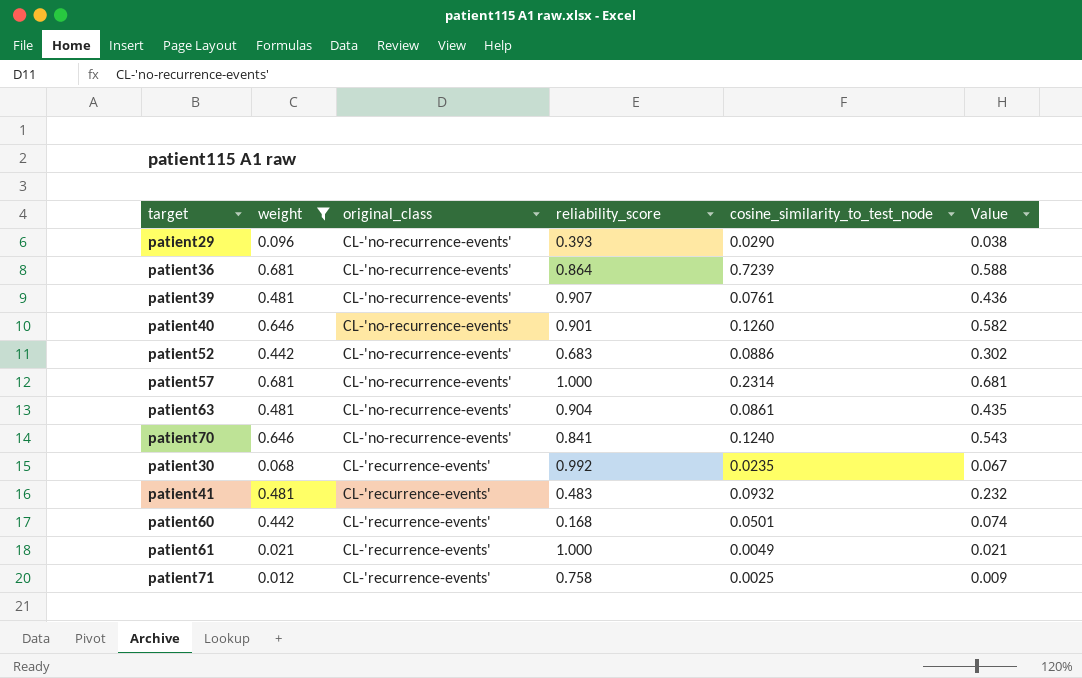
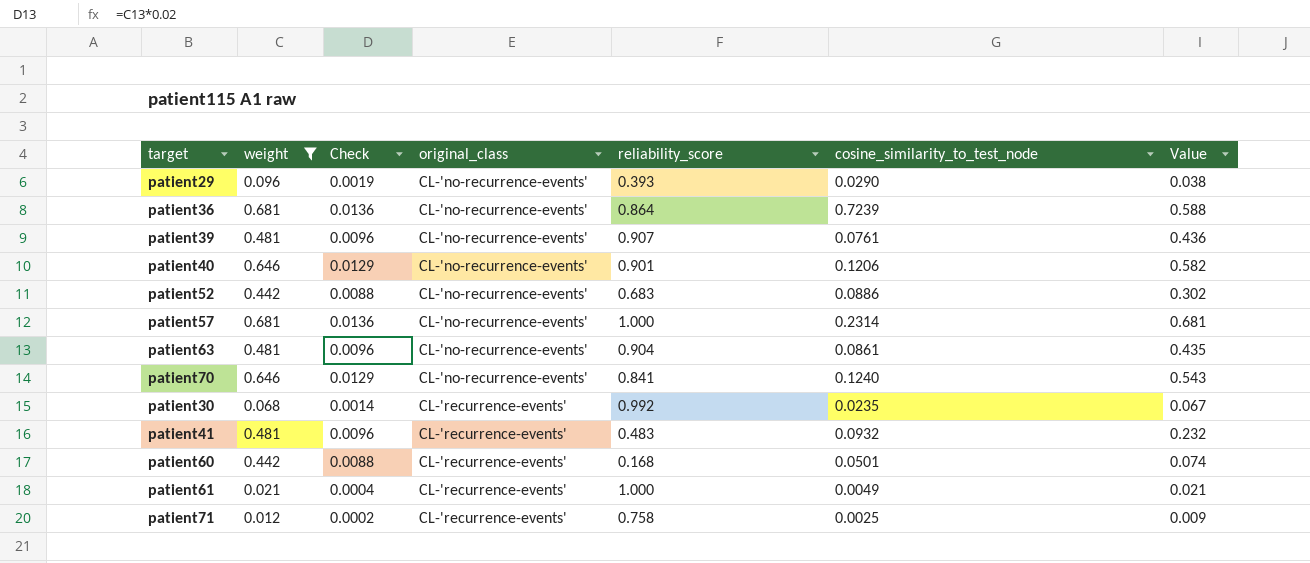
column Check | formula: none -> [weight] * 0.02
patient40 | cosine_similarity_to_test_node: 0.1260 -> 0.1206

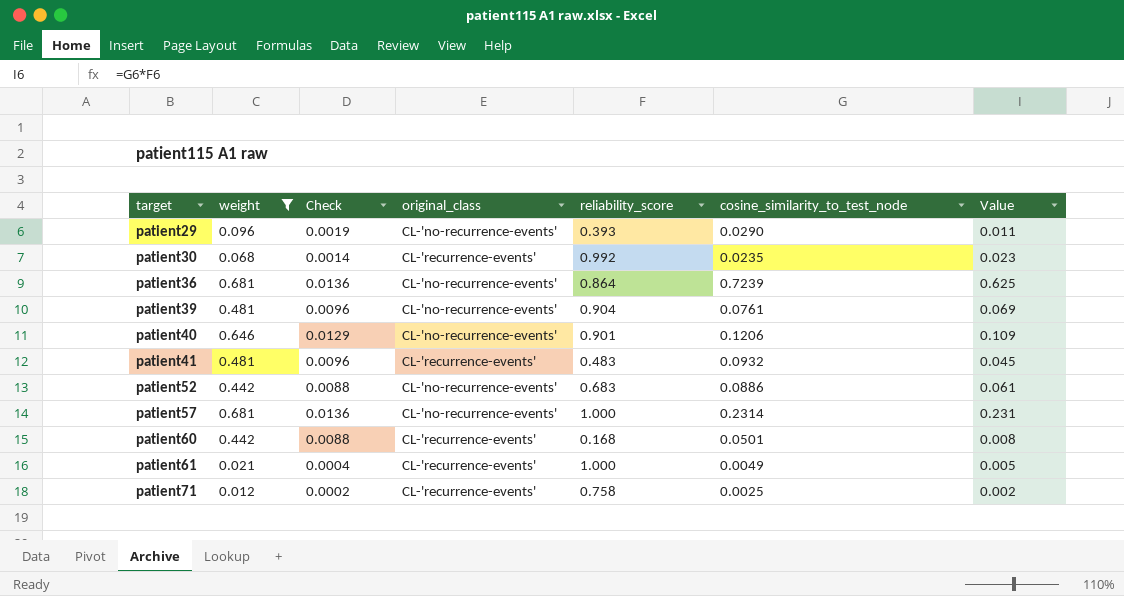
row order: original_class ascending -> target ascending
column Value | formula: [weight] * [reliability_score] -> [reliability_score] * [cosine_similarity_to_test_node]
row patient63: 0.481 | 0.0096 | CL-'no-recurrence-events' | 0.904 | 0.0861 | 0.435 -> none
row patient70: 0.646 | 0.0129 | CL-'no-recurrence-events' | 0.841 | 0.1240 | 0.543 -> none
patient39 | reliability_score: 0.907 -> 0.904

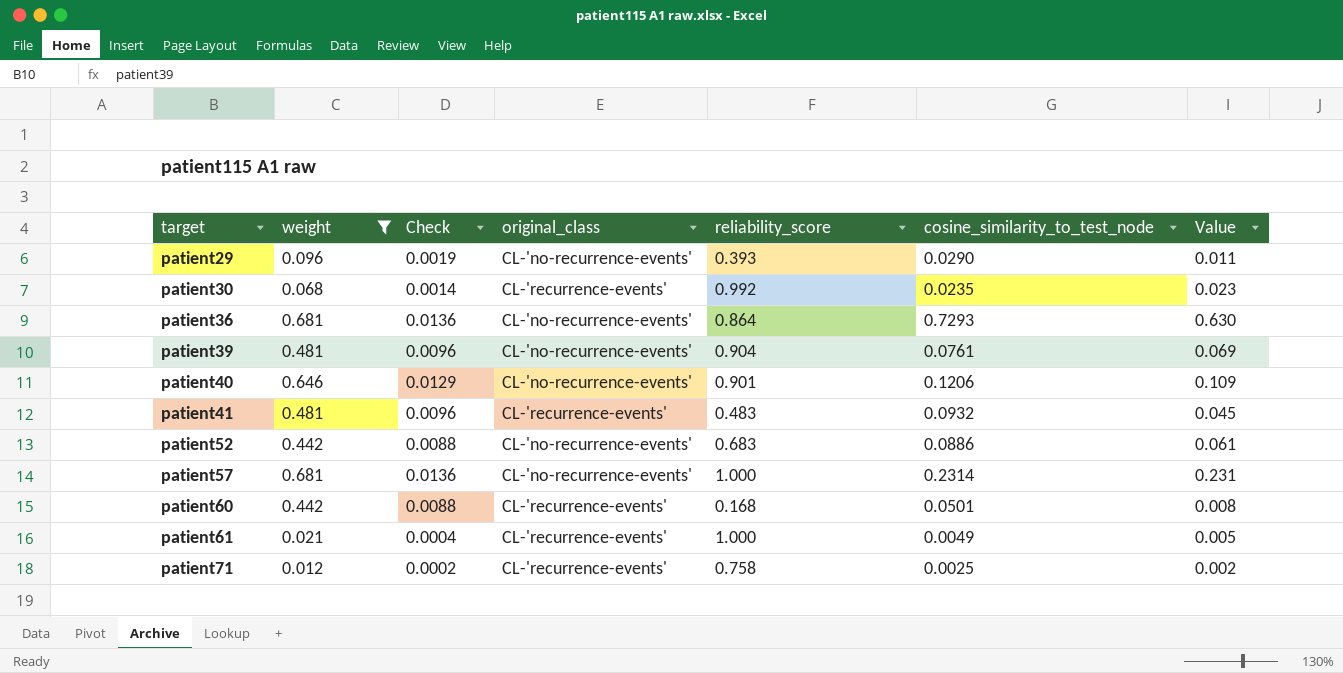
patient36 | cosine_similarity_to_test_node: 0.7239 -> 0.7293
patient36 | Value: 0.625 -> 0.630

